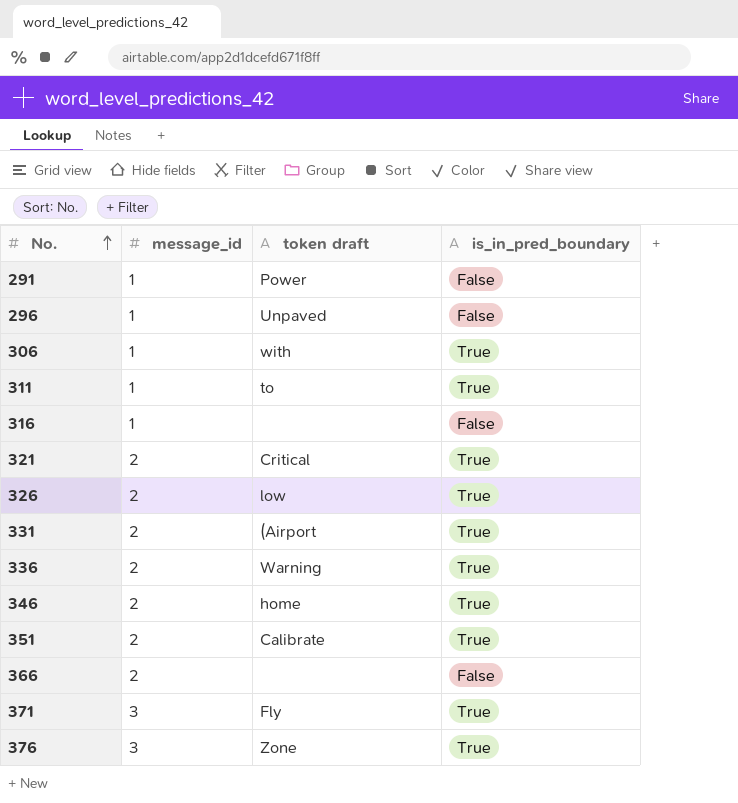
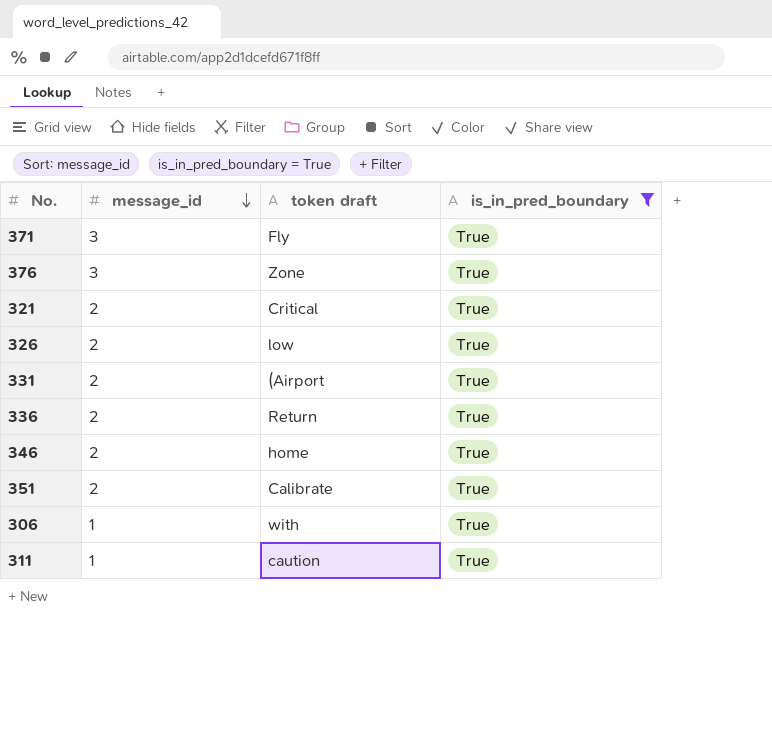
filter: none -> is_in_pred_boundary = True
row order: No. ascending -> message_id descending
336 | token draft: Warning -> Return
311 | token draft: to -> caution

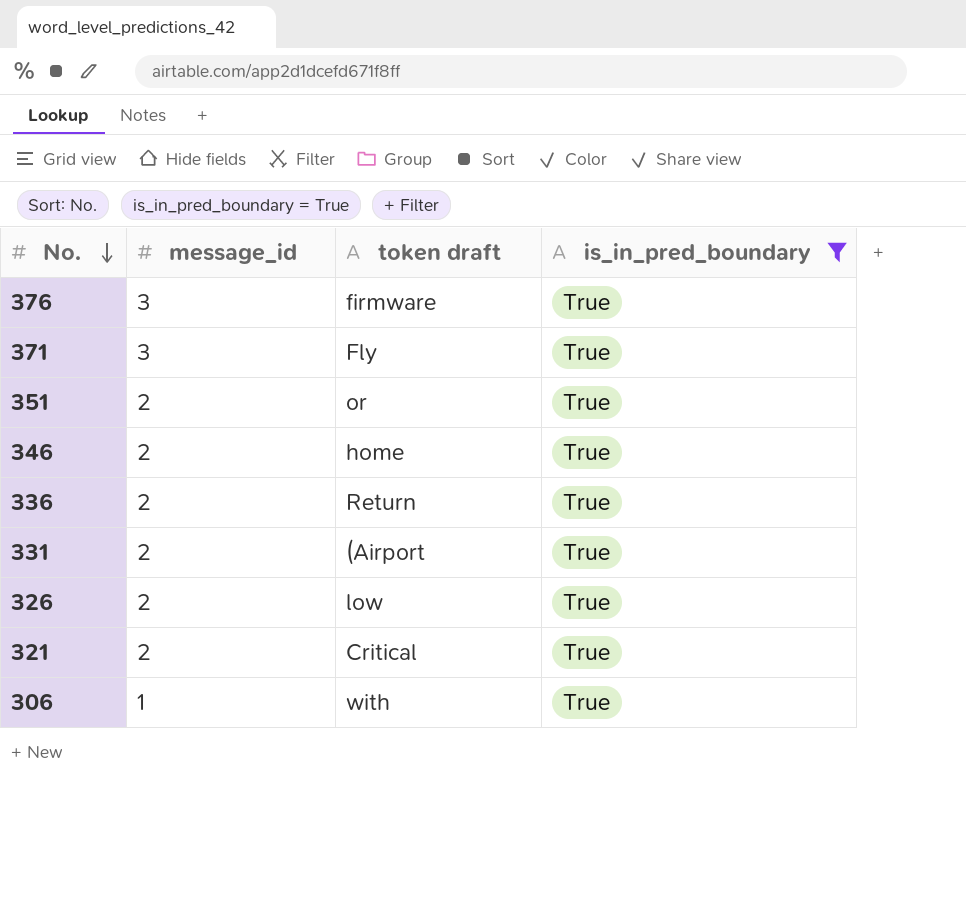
row order: message_id descending -> No. descending
row 311: 1 | caution | True -> none
376 | token draft: Zone -> firmware
351 | token draft: Calibrate -> or

